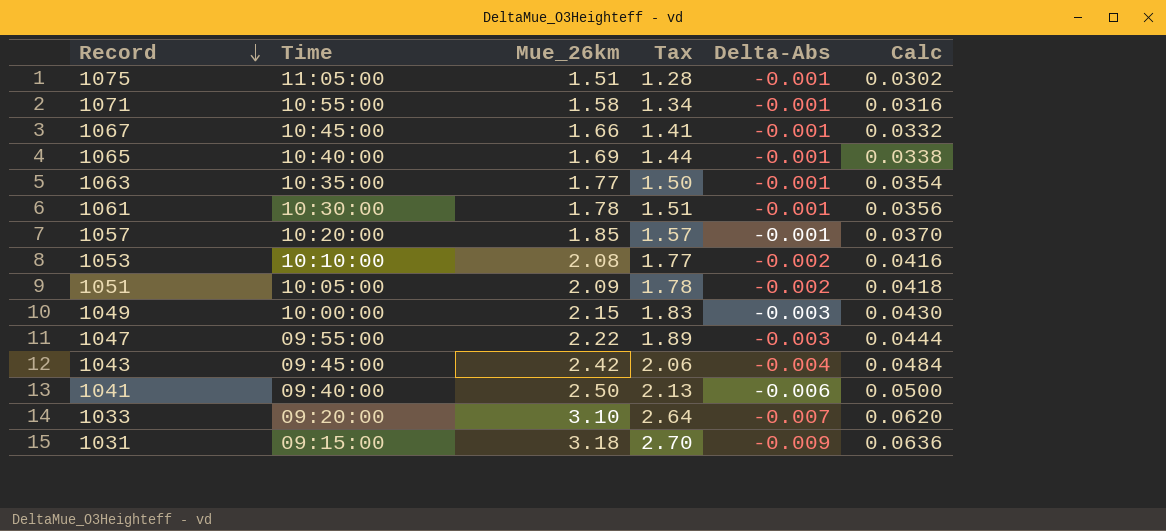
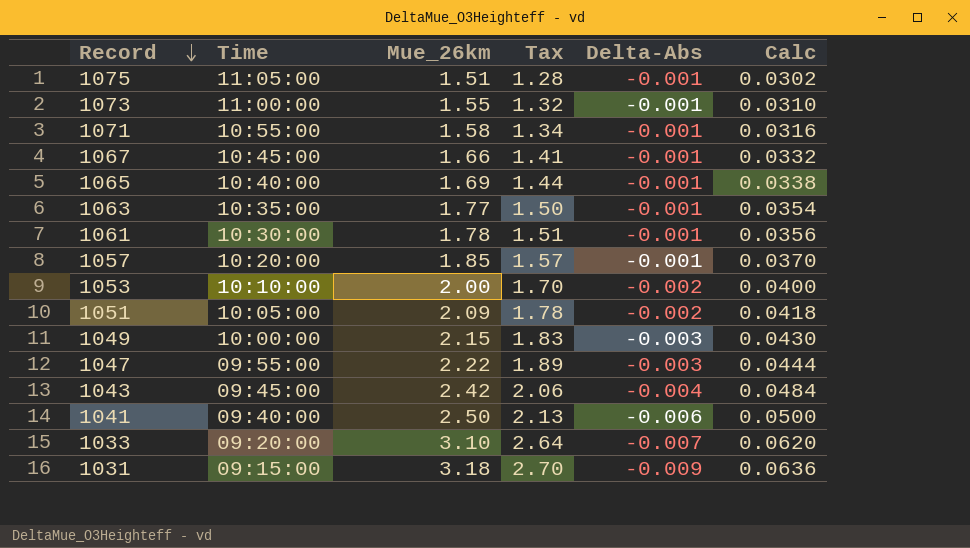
row 1073: none -> 11:00:00 | 1.55 | 1.32 | -0.001 | 0.0310
1053 | Mue_26km: 2.08 -> 2.00
1053 | Tax: 1.77 -> 1.70
1053 | Calc: 0.0416 -> 0.0400

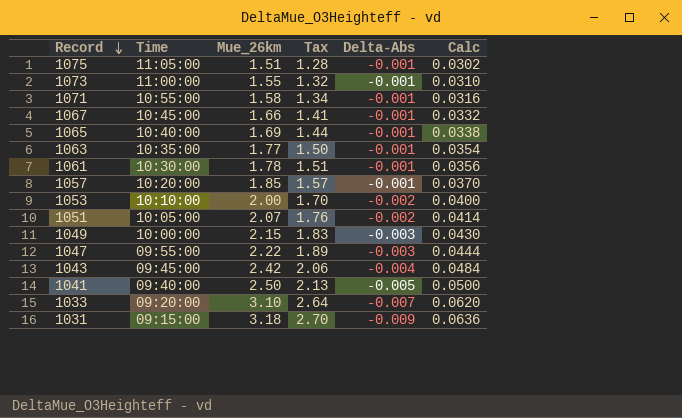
1051 | Mue_26km: 2.09 -> 2.07
1051 | Tax: 1.78 -> 1.76
1051 | Calc: 0.0418 -> 0.0414
1041 | Delta-Abs: -0.006 -> -0.005

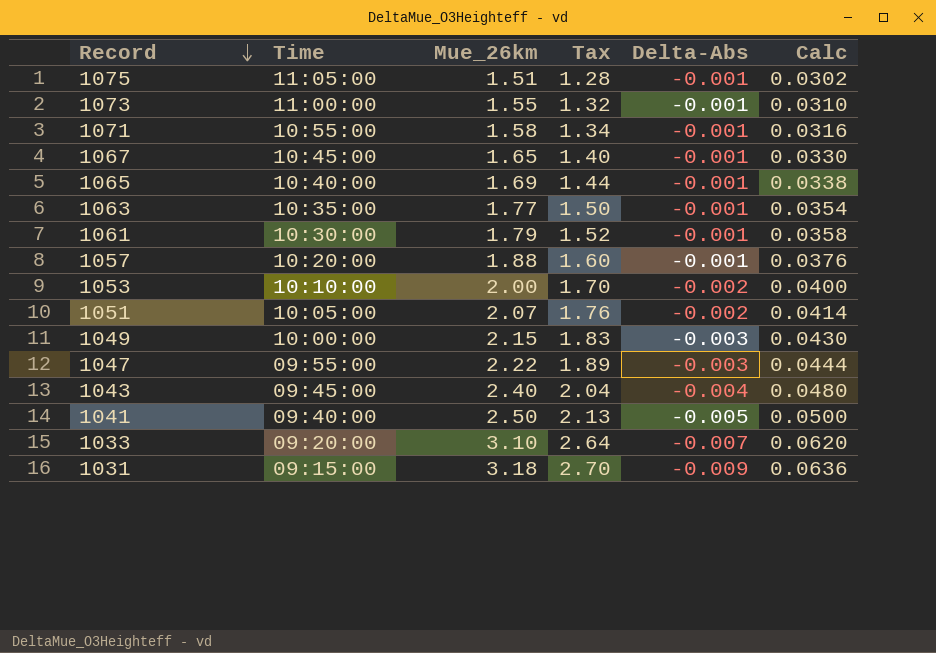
1067 | Mue_26km: 1.66 -> 1.65
1067 | Tax: 1.41 -> 1.40
1067 | Calc: 0.0332 -> 0.0330
1061 | Mue_26km: 1.78 -> 1.79
1061 | Tax: 1.51 -> 1.52
1061 | Calc: 0.0356 -> 0.0358
1057 | Mue_26km: 1.85 -> 1.88
1057 | Tax: 1.57 -> 1.60
1057 | Calc: 0.0370 -> 0.0376
1043 | Mue_26km: 2.42 -> 2.40
1043 | Tax: 2.06 -> 2.04
1043 | Calc: 0.0484 -> 0.0480

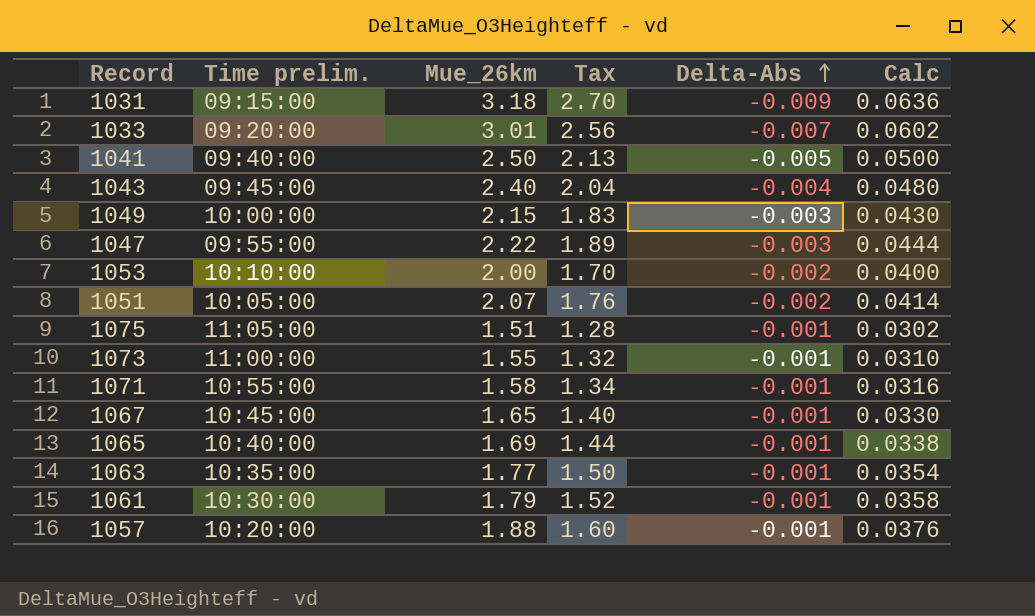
row order: Record descending -> Delta-Abs ascending
column name: Time -> Time prelim.
1033 | Mue_26km: 3.10 -> 3.01
1033 | Tax: 2.64 -> 2.56
1033 | Calc: 0.0620 -> 0.0602

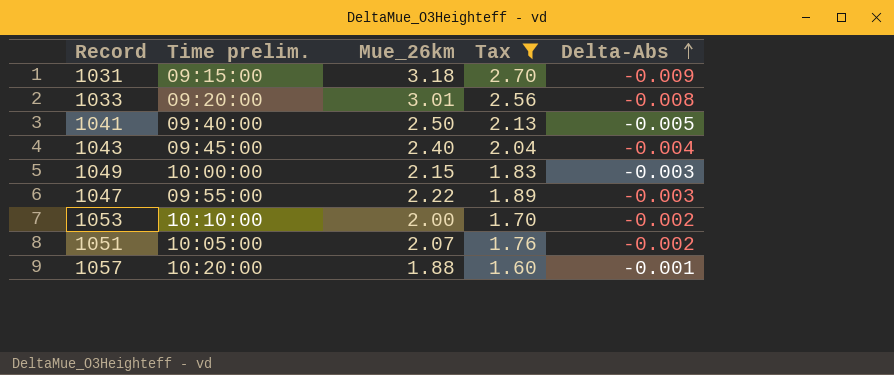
filter: none -> Tax >= 1.60
column Calc | formula: [Mue_26km] * 0.02 -> none
1033 | Delta-Abs: -0.007 -> -0.008

